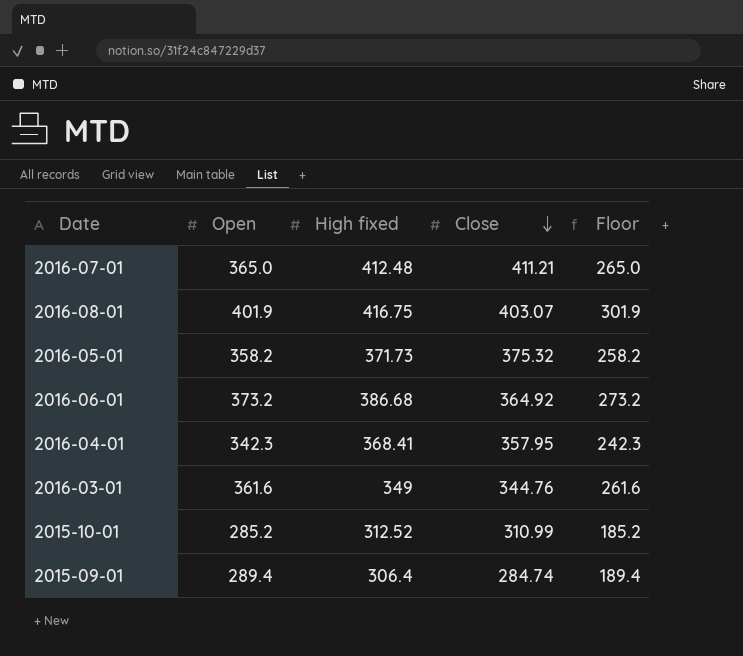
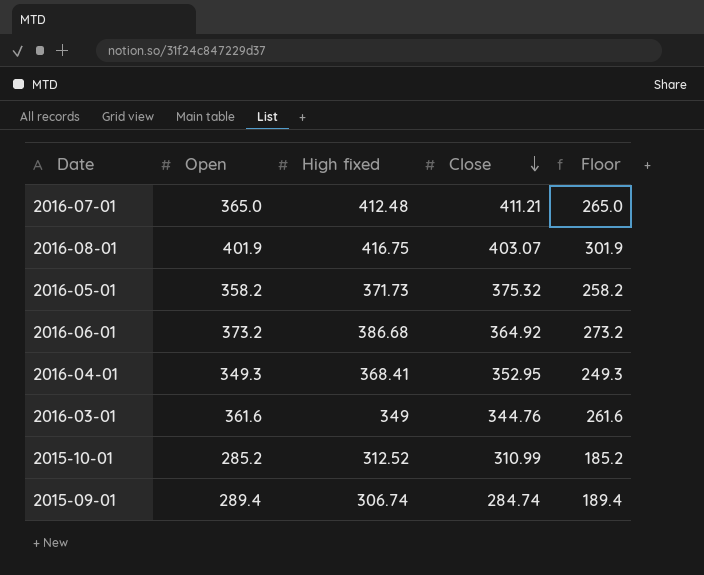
2016-04-01 | Open: 342.3 -> 349.3
2016-04-01 | Close: 357.95 -> 352.95
2016-04-01 | Floor: 242.3 -> 249.3
2015-09-01 | High fixed: 306.4 -> 306.74

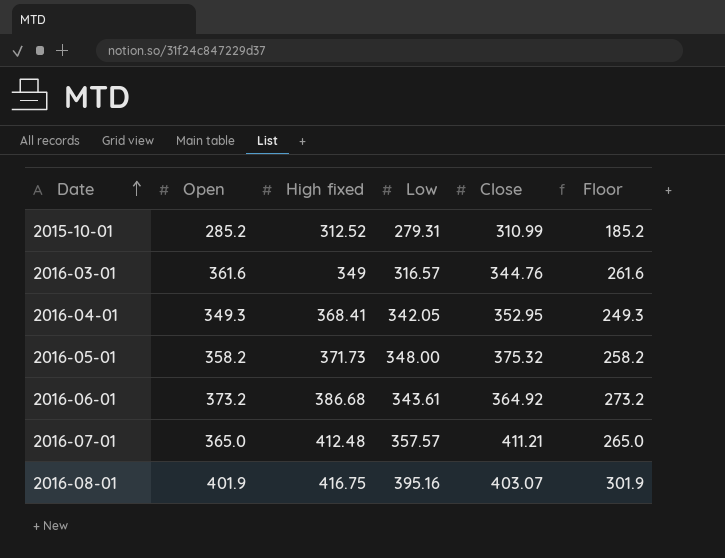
row order: Close descending -> Date ascending
column Low | position: none -> 4
row 2015-09-01: 289.4 | 306.74 | 284.74 | 189.4 -> none

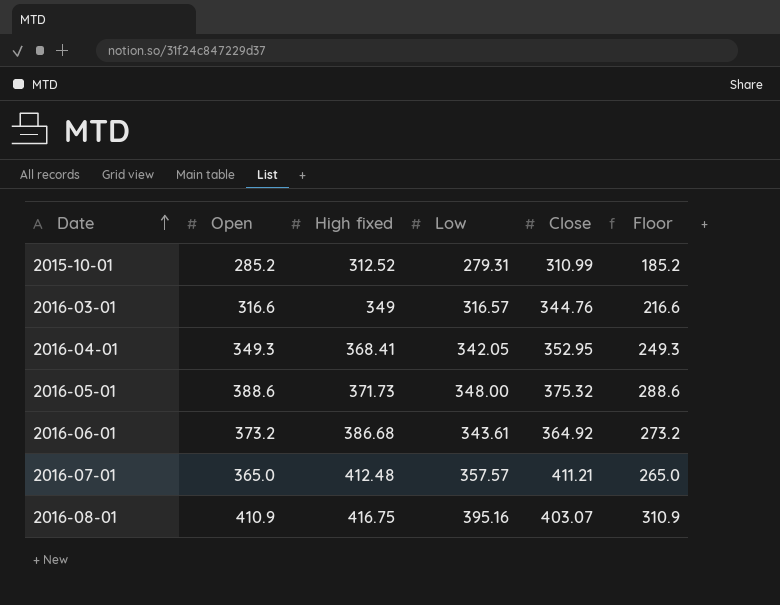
2016-03-01 | Open: 361.6 -> 316.6
2016-03-01 | Floor: 261.6 -> 216.6
2016-05-01 | Open: 358.2 -> 388.6
2016-05-01 | Floor: 258.2 -> 288.6
2016-08-01 | Open: 401.9 -> 410.9
2016-08-01 | Floor: 301.9 -> 310.9

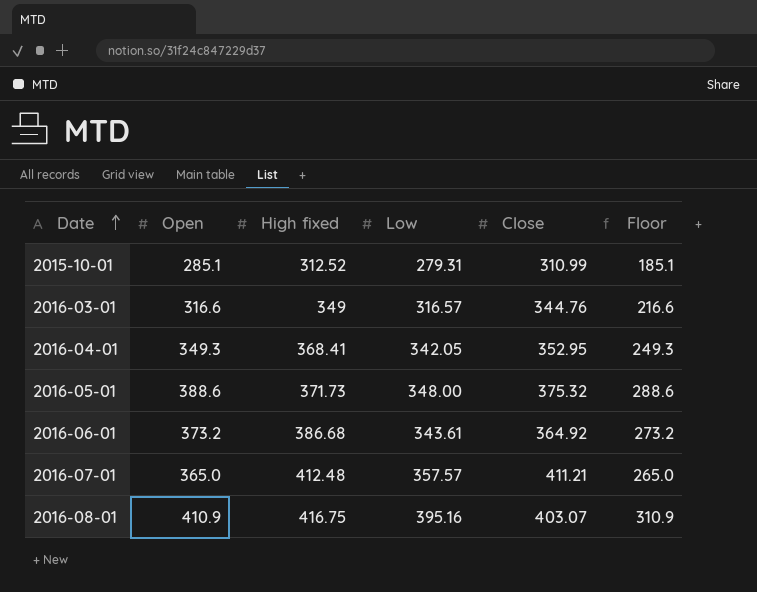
2015-10-01 | Open: 285.2 -> 285.1
2015-10-01 | Floor: 185.2 -> 185.1

